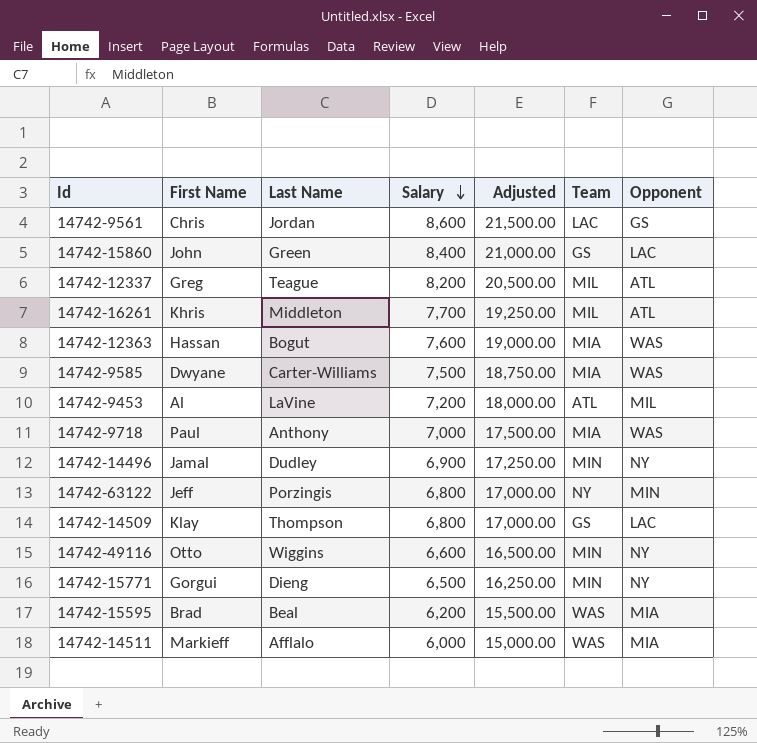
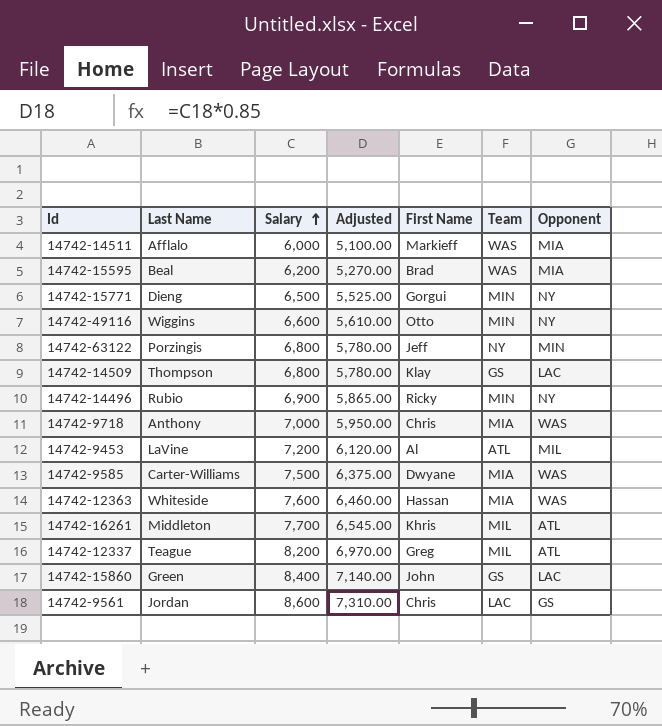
row order: Salary descending -> Salary ascending
column Adjusted | formula: [Salary] * 2.5 -> [Salary] * 0.85
column First Name | position: 2 -> 5
14742-14496 | Last Name: Dudley -> Rubio
14742-14496 | First Name: Jamal -> Ricky
14742-9718 | First Name: Paul -> Chris
14742-12363 | Last Name: Bogut -> Whiteside

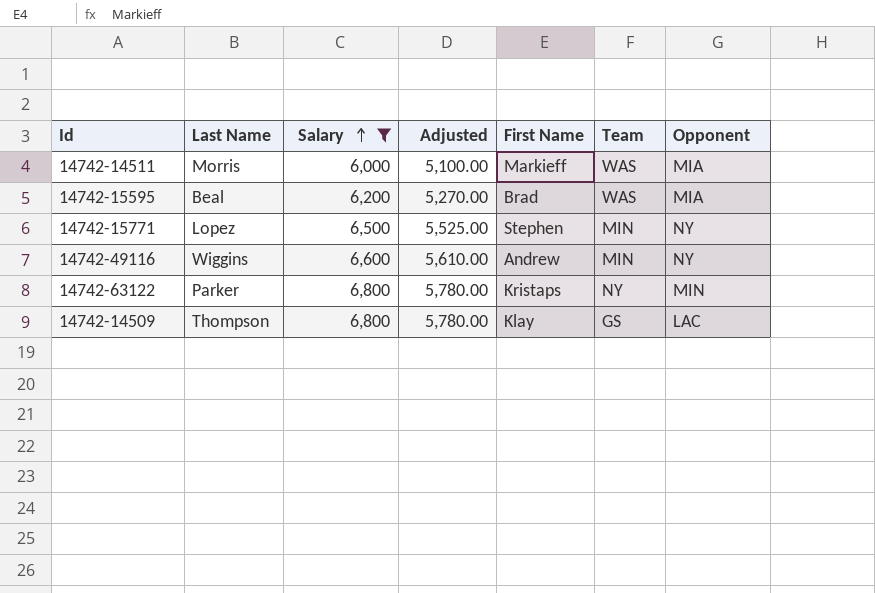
filter: none -> Salary <= 6,800
14742-14511 | Last Name: Afflalo -> Morris
14742-15771 | Last Name: Dieng -> Lopez
14742-15771 | First Name: Gorgui -> Stephen
14742-49116 | First Name: Otto -> Andrew
14742-63122 | Last Name: Porzingis -> Parker
14742-63122 | First Name: Jeff -> Kristaps

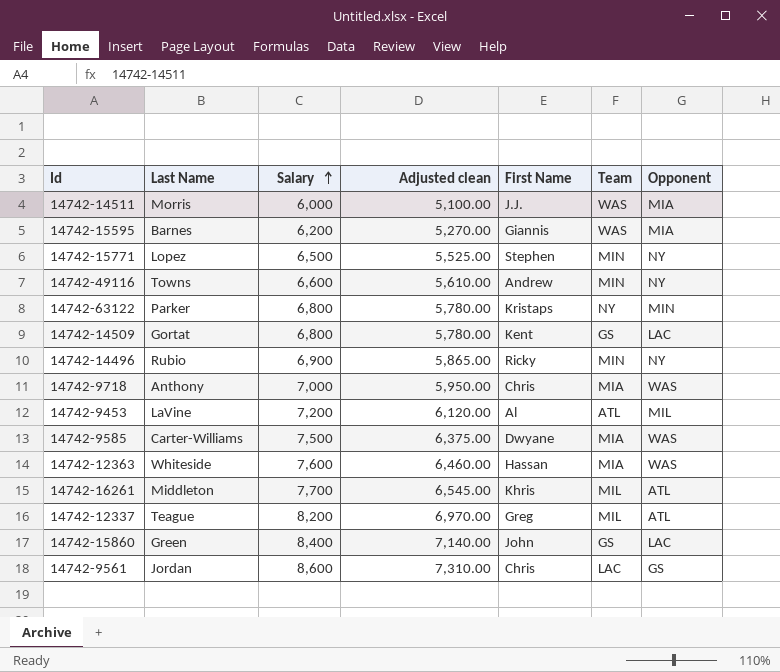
filter: Salary <= 6,800 -> none
column name: Adjusted -> Adjusted clean
14742-14511 | First Name: Markieff -> J.J.
14742-15595 | Last Name: Beal -> Barnes
14742-15595 | First Name: Brad -> Giannis
14742-49116 | Last Name: Wiggins -> Towns
14742-14509 | Last Name: Thompson -> Gortat
14742-14509 | First Name: Klay -> Kent

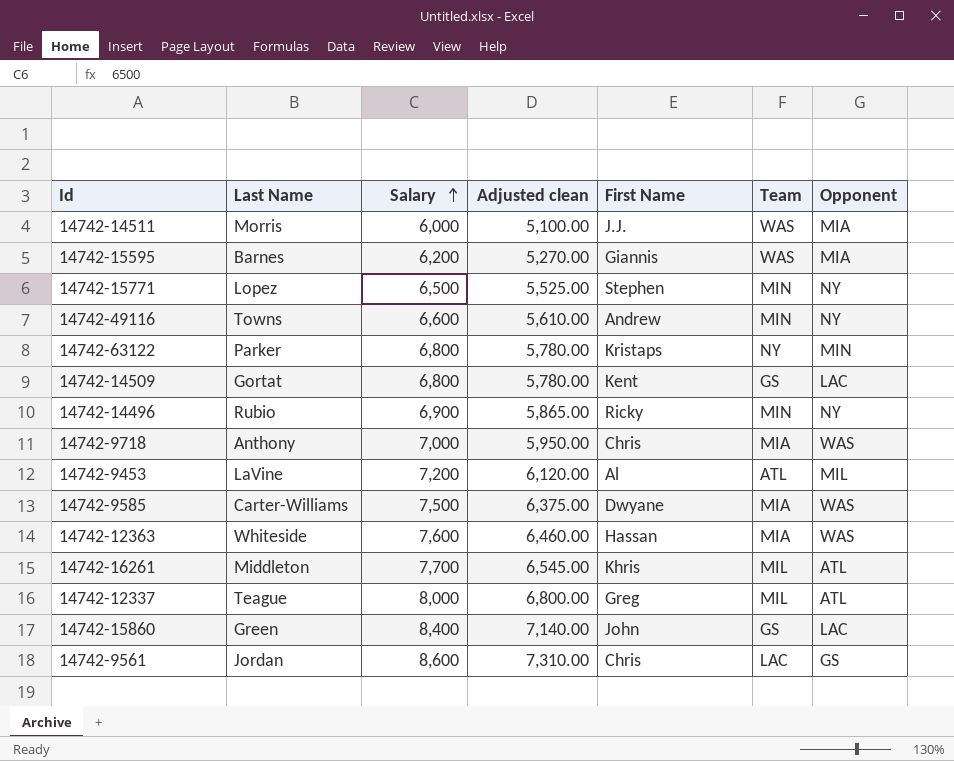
14742-12337 | Salary: 8,200 -> 8,000
14742-12337 | Adjusted clean: 6,970.00 -> 6,800.00

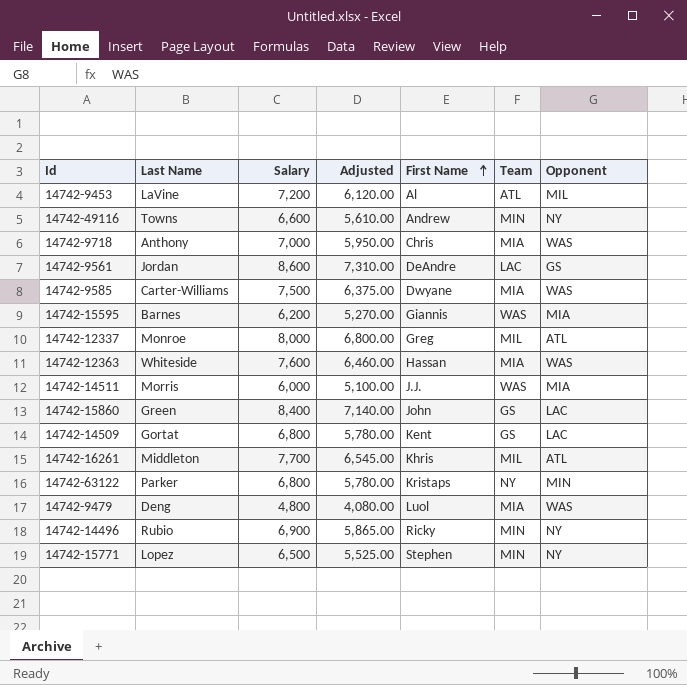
row order: Salary ascending -> First Name ascending
column name: Adjusted clean -> Adjusted
14742-9561 | First Name: Chris -> DeAndre
14742-12337 | Last Name: Teague -> Monroe
row 14742-9479: none -> Deng | 4,800 | 4,080.00 | Luol | MIA | WAS

